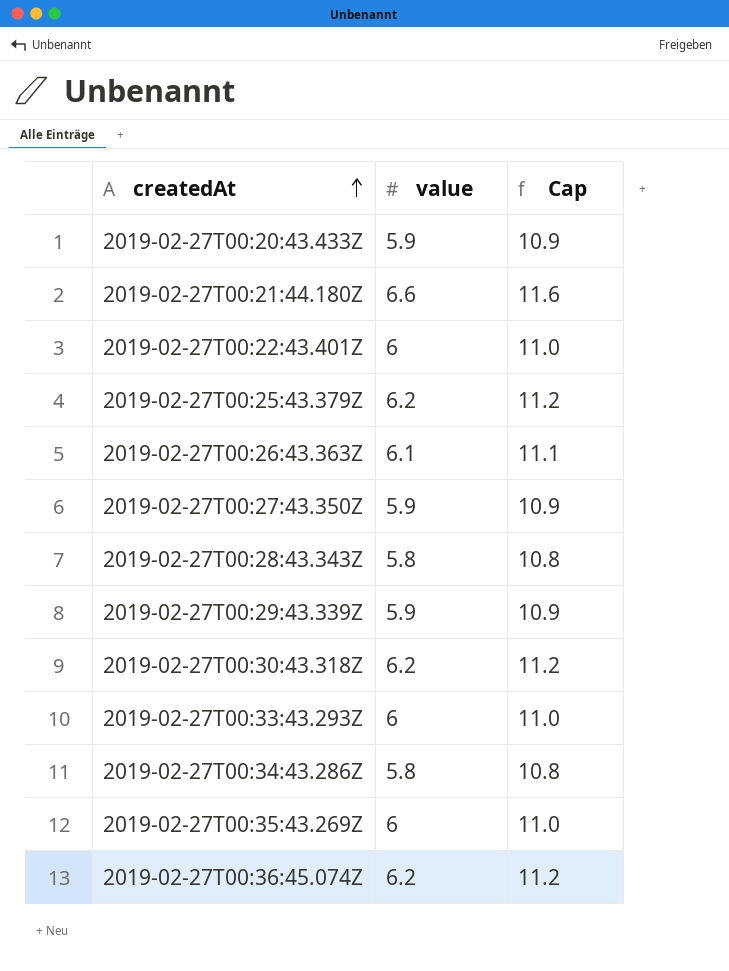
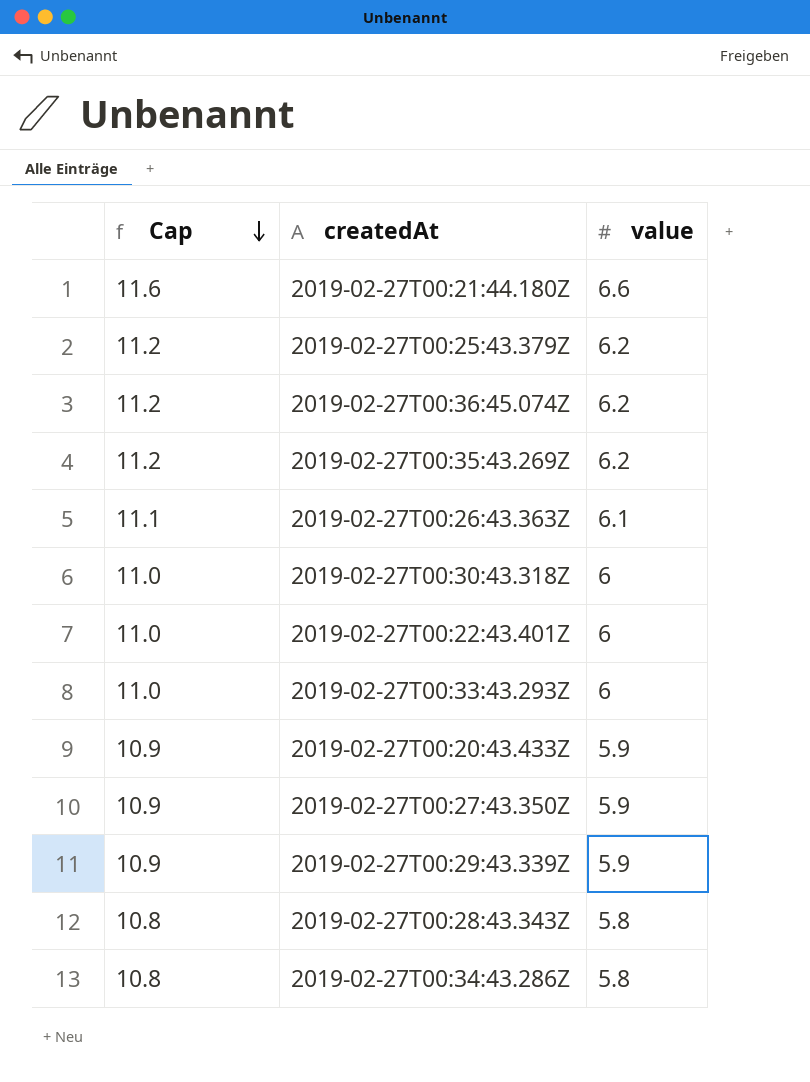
row order: createdAt ascending -> Cap descending
column Cap | position: 3 -> 1
2019-02-27T00:35:43.269Z | Cap: 11.0 -> 11.2
2019-02-27T00:35:43.269Z | value: 6 -> 6.2
2019-02-27T00:30:43.318Z | Cap: 11.2 -> 11.0
2019-02-27T00:30:43.318Z | value: 6.2 -> 6

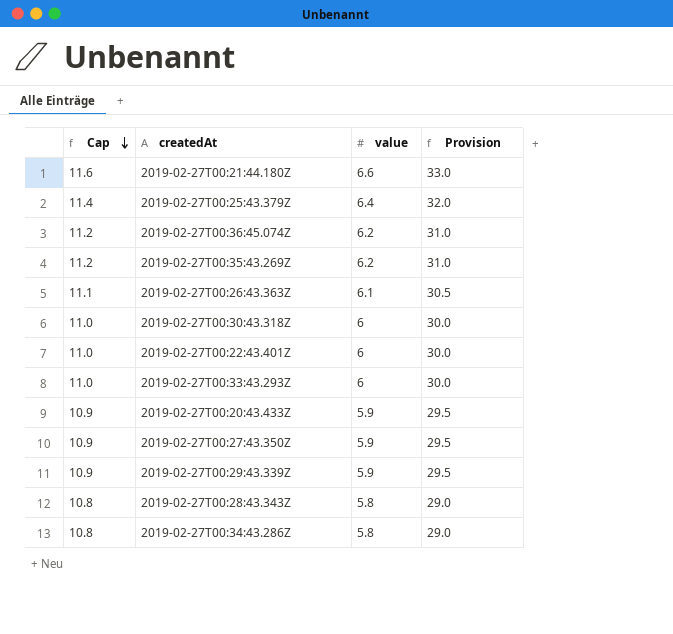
column Provision | formula: none -> [value] * 5
2019-02-27T00:25:43.379Z | Cap: 11.2 -> 11.4
2019-02-27T00:25:43.379Z | value: 6.2 -> 6.4

